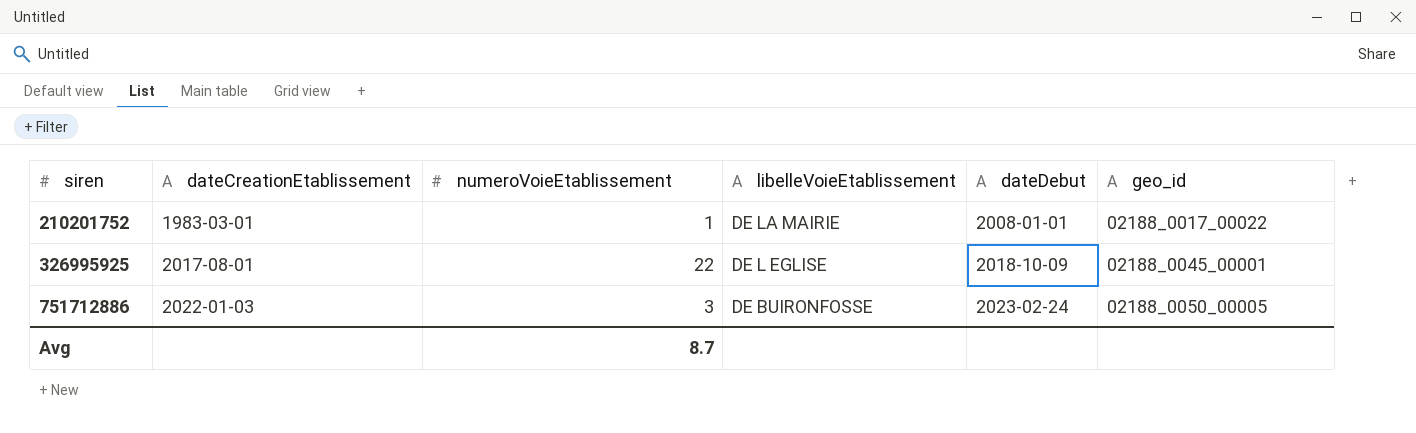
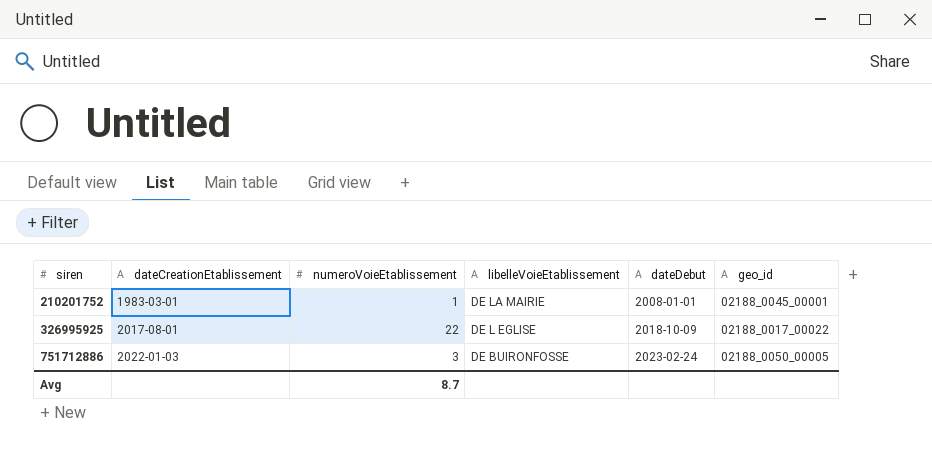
210201752 | geo_id: 02188_0017_00022 -> 02188_0045_00001
326995925 | geo_id: 02188_0045_00001 -> 02188_0017_00022

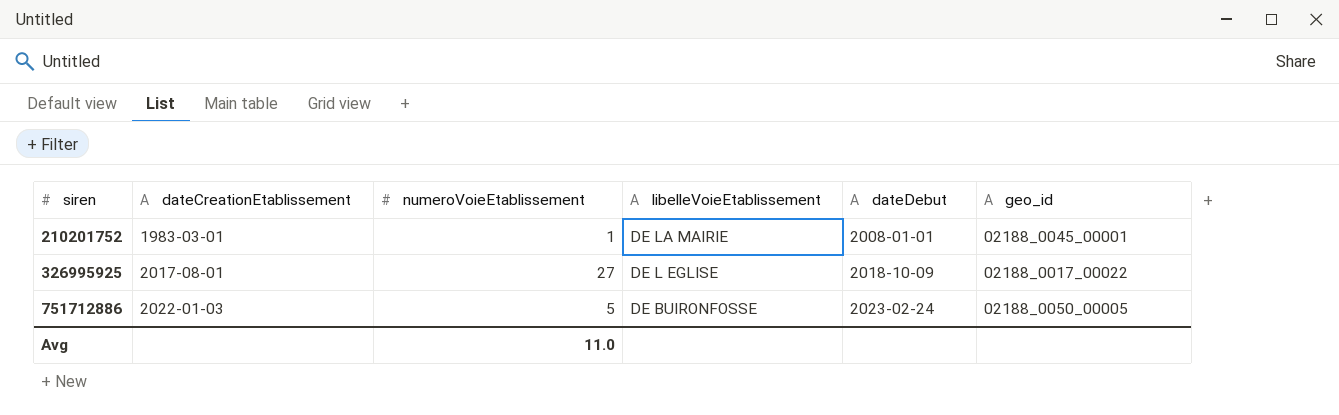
326995925 | numeroVoieEtablissement: 22 -> 27
751712886 | numeroVoieEtablissement: 3 -> 5
Avg | numeroVoieEtablissement: 8.7 -> 11.0

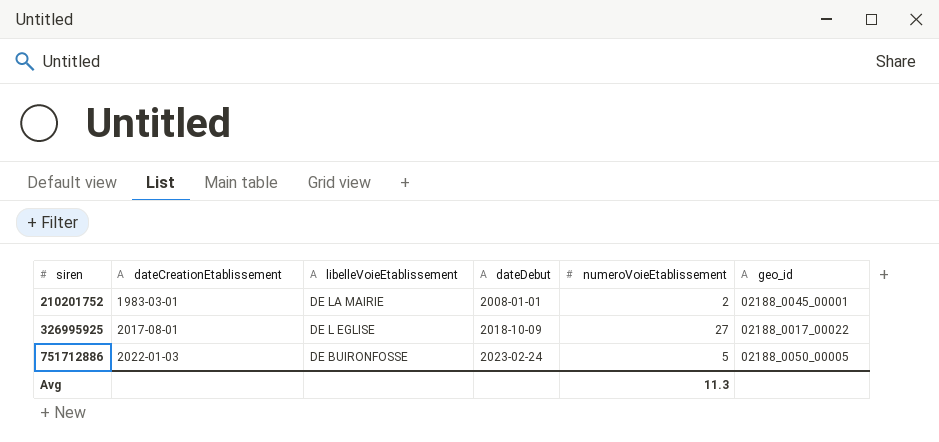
column numeroVoieEtablissement | position: 3 -> 5
210201752 | numeroVoieEtablissement: 1 -> 2
Avg | numeroVoieEtablissement: 11.0 -> 11.3

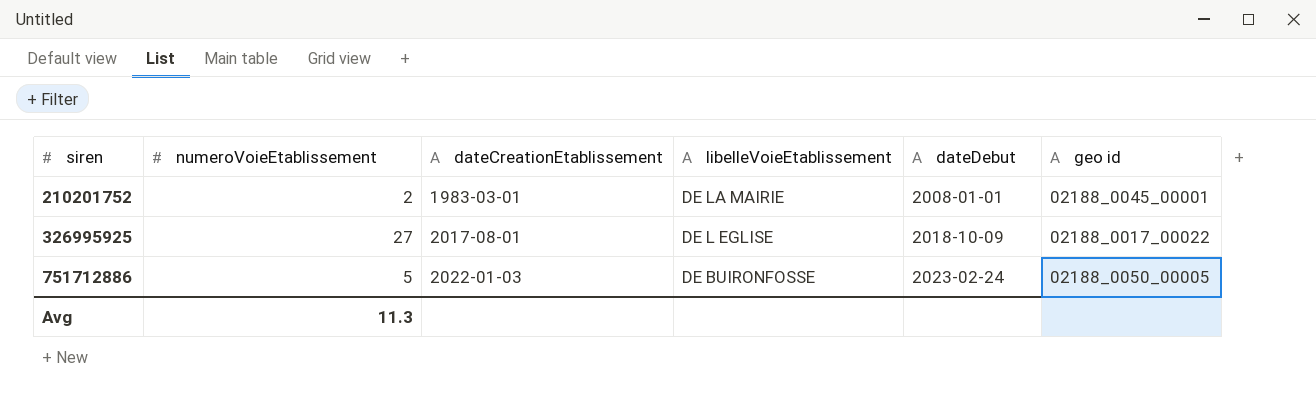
column numeroVoieEtablissement | position: 5 -> 2
column name: geo_id -> geo id

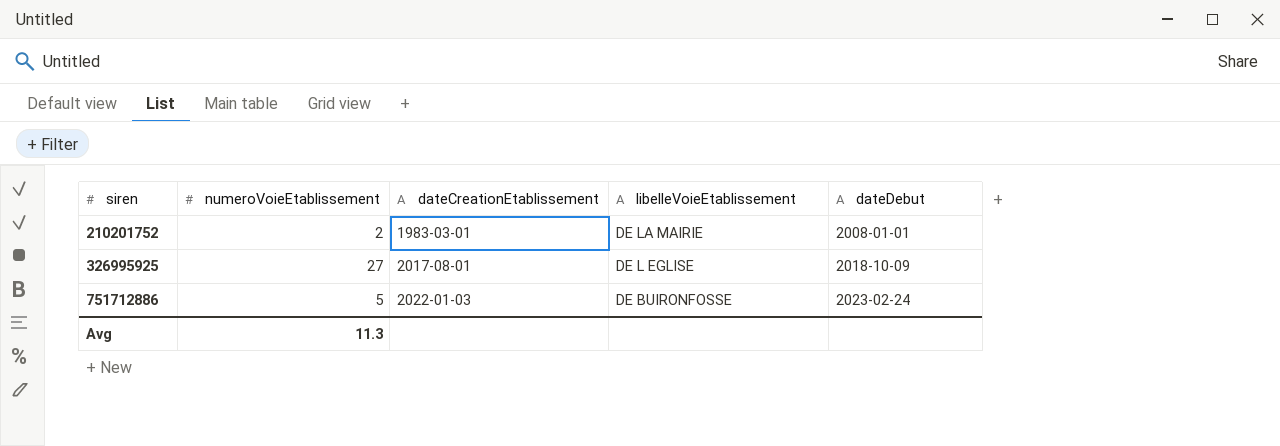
column geo id | position: 6 -> none

